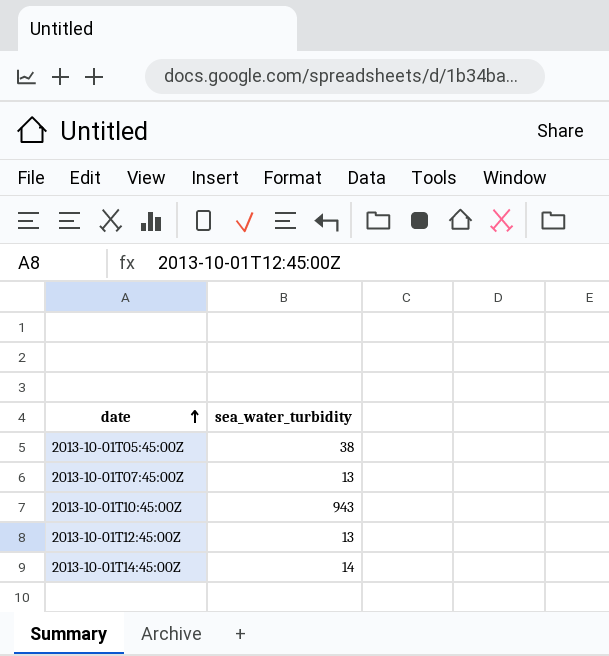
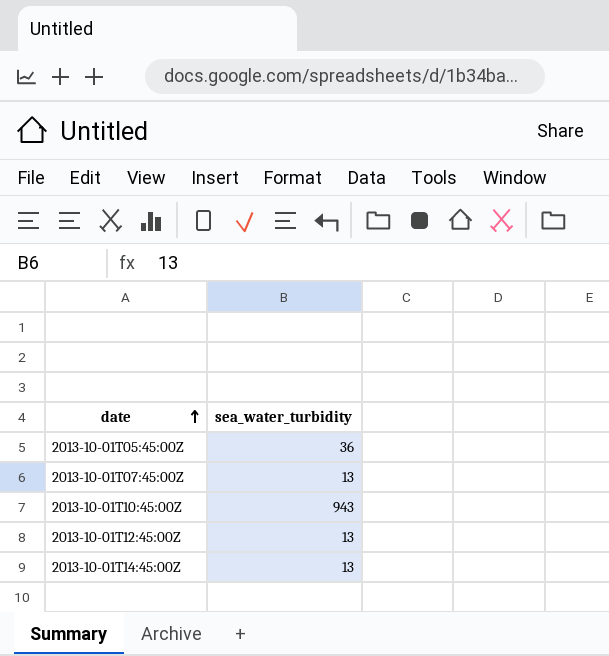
2013-10-01T05:45:00Z | sea_water_turbidity: 38 -> 36
2013-10-01T14:45:00Z | sea_water_turbidity: 14 -> 13

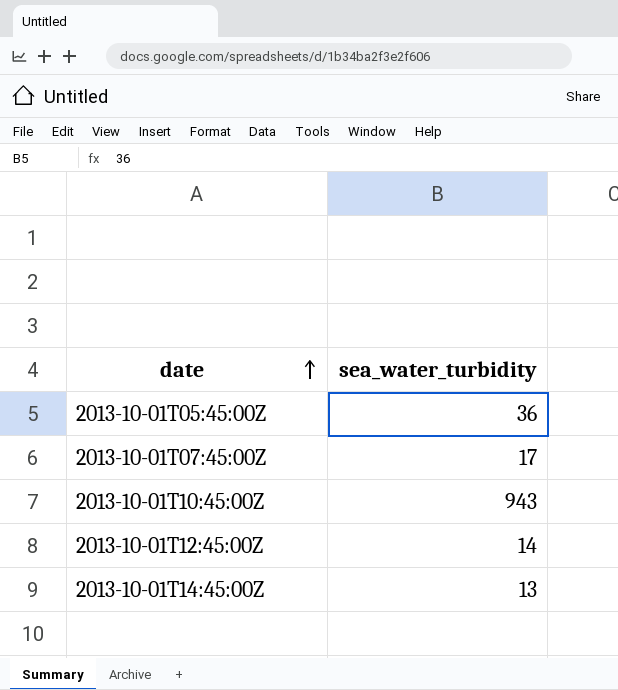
2013-10-01T07:45:00Z | sea_water_turbidity: 13 -> 17
2013-10-01T12:45:00Z | sea_water_turbidity: 13 -> 14

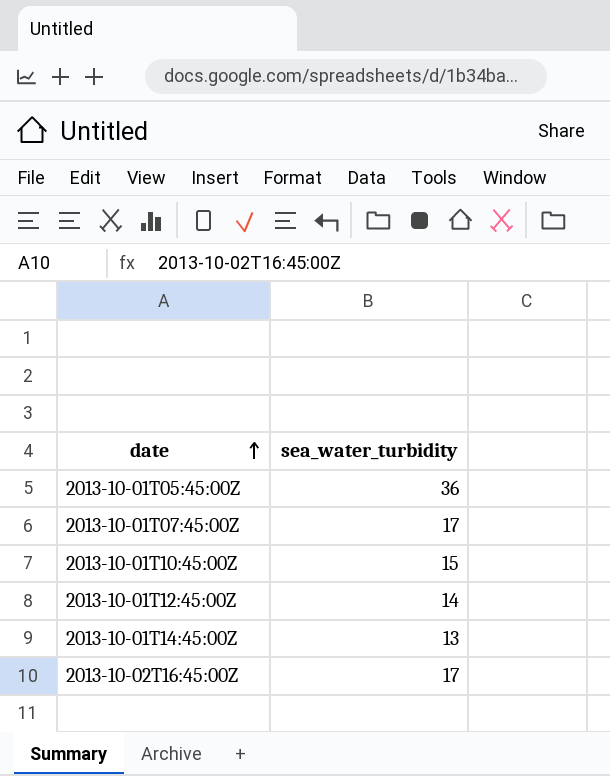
2013-10-01T10:45:00Z | sea_water_turbidity: 943 -> 15
row 2013-10-02T16:45:00Z: none -> 17

